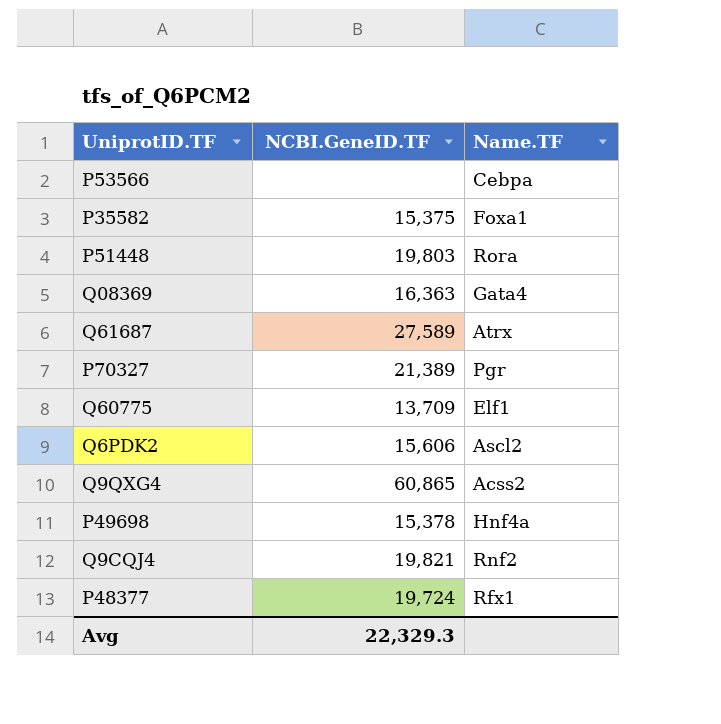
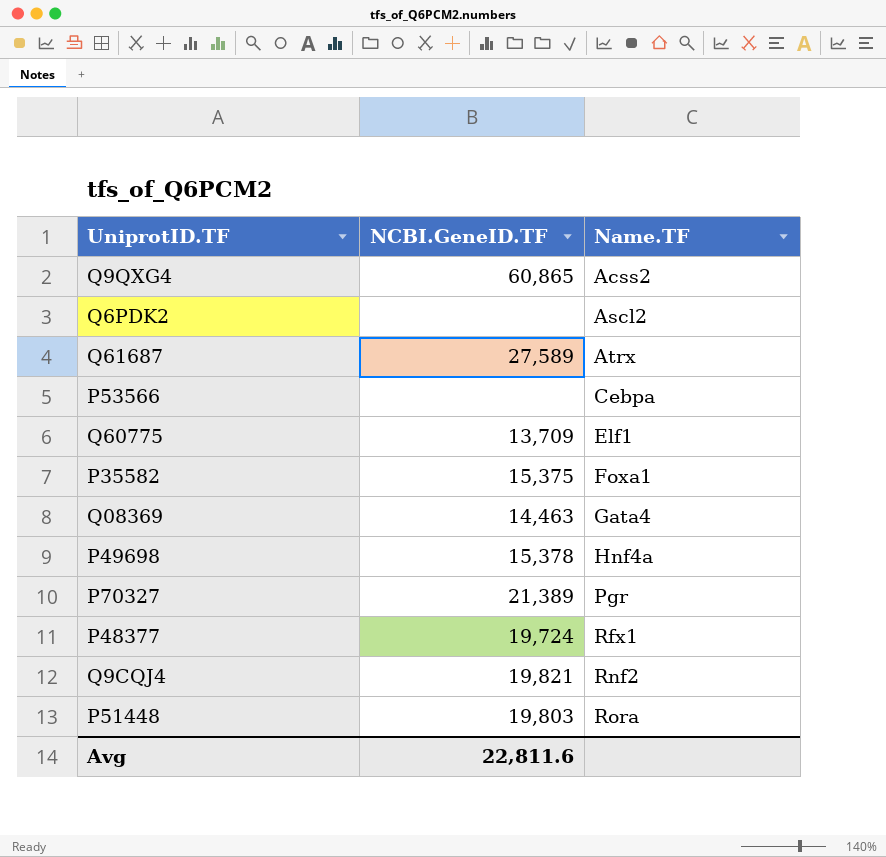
row order: none -> Name.TF ascending
Q6PDK2 | NCBI.GeneID.TF: 15,606 -> none
Q08369 | NCBI.GeneID.TF: 16,363 -> 14,463
Avg | NCBI.GeneID.TF: 22,329.3 -> 22,811.6

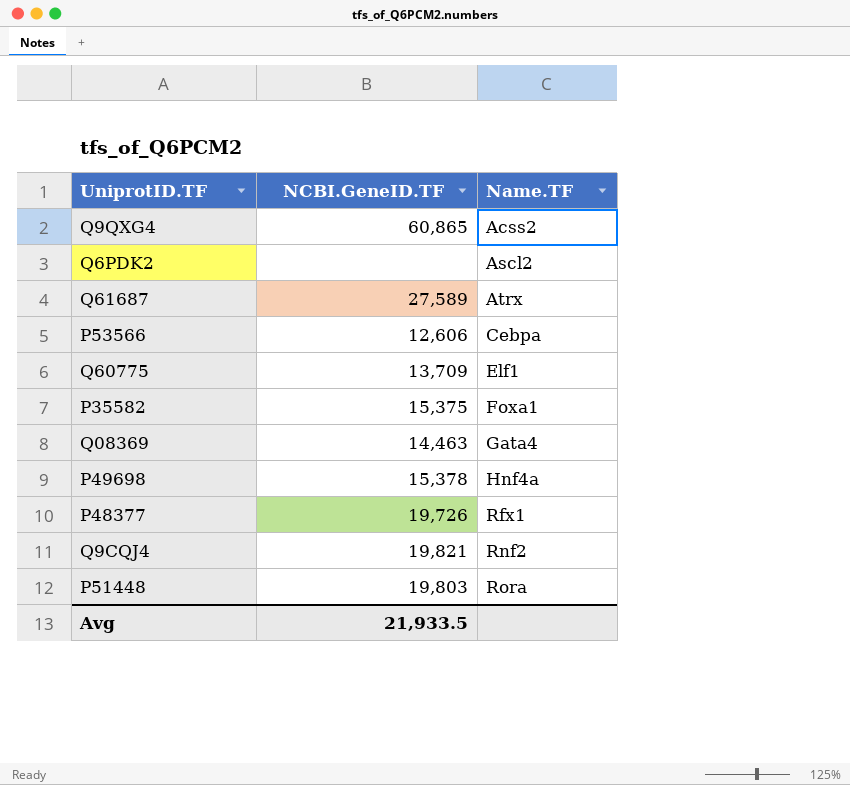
row P70327: 21,389 | Pgr -> none
P53566 | NCBI.GeneID.TF: none -> 12,606
P48377 | NCBI.GeneID.TF: 19,724 -> 19,726
Avg | NCBI.GeneID.TF: 22,811.6 -> 21,933.5

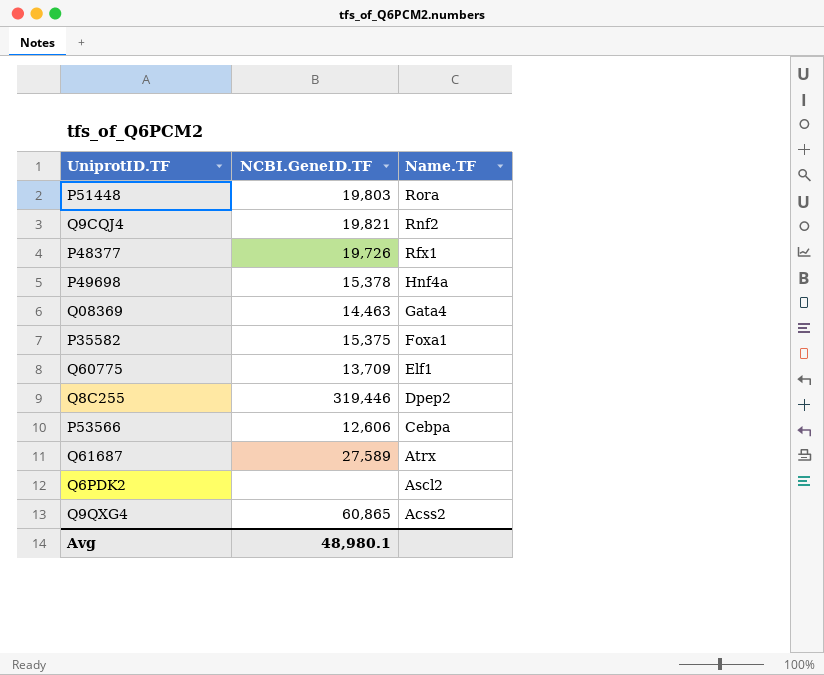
row order: Name.TF ascending -> Name.TF descending
row Q8C255: none -> 319,446 | Dpep2
Avg | NCBI.GeneID.TF: 21,933.5 -> 48,980.1

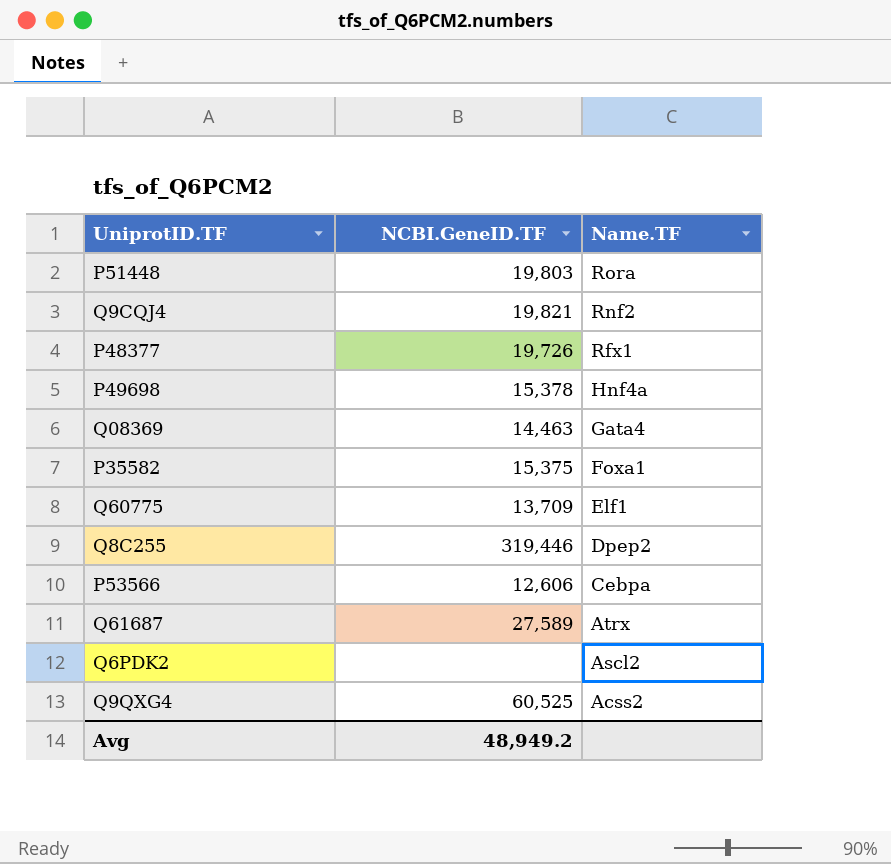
Q9QXG4 | NCBI.GeneID.TF: 60,865 -> 60,525
Avg | NCBI.GeneID.TF: 48,980.1 -> 48,949.2

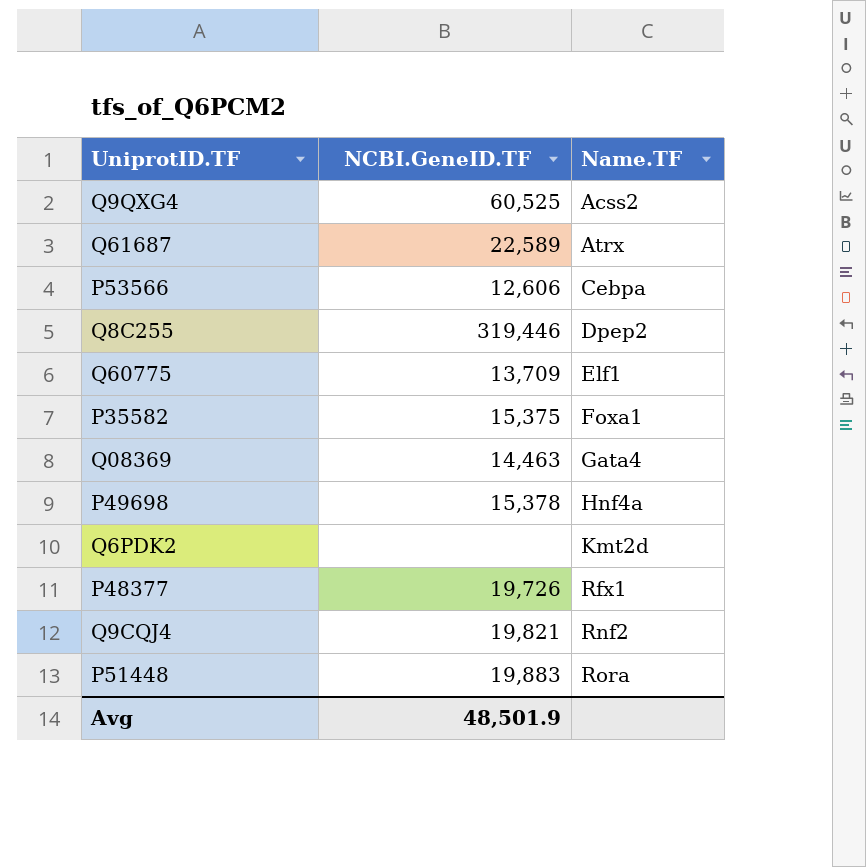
row order: Name.TF descending -> Name.TF ascending
Q61687 | NCBI.GeneID.TF: 27,589 -> 22,589
Q6PDK2 | Name.TF: Ascl2 -> Kmt2d
P51448 | NCBI.GeneID.TF: 19,803 -> 19,883
Avg | NCBI.GeneID.TF: 48,949.2 -> 48,501.9

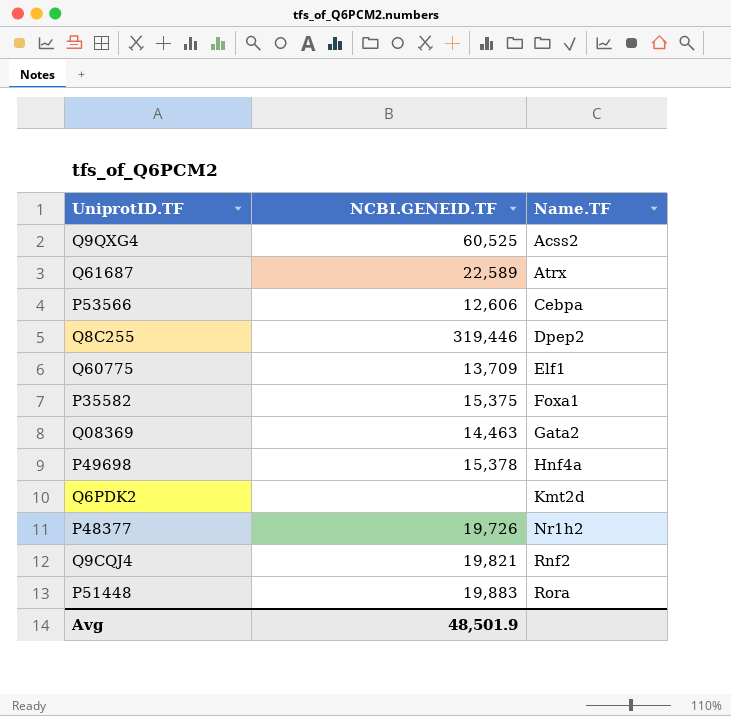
column name: NCBI.GeneID.TF -> NCBI.GENEID.TF
Q08369 | Name.TF: Gata4 -> Gata2
P48377 | Name.TF: Rfx1 -> Nr1h2

